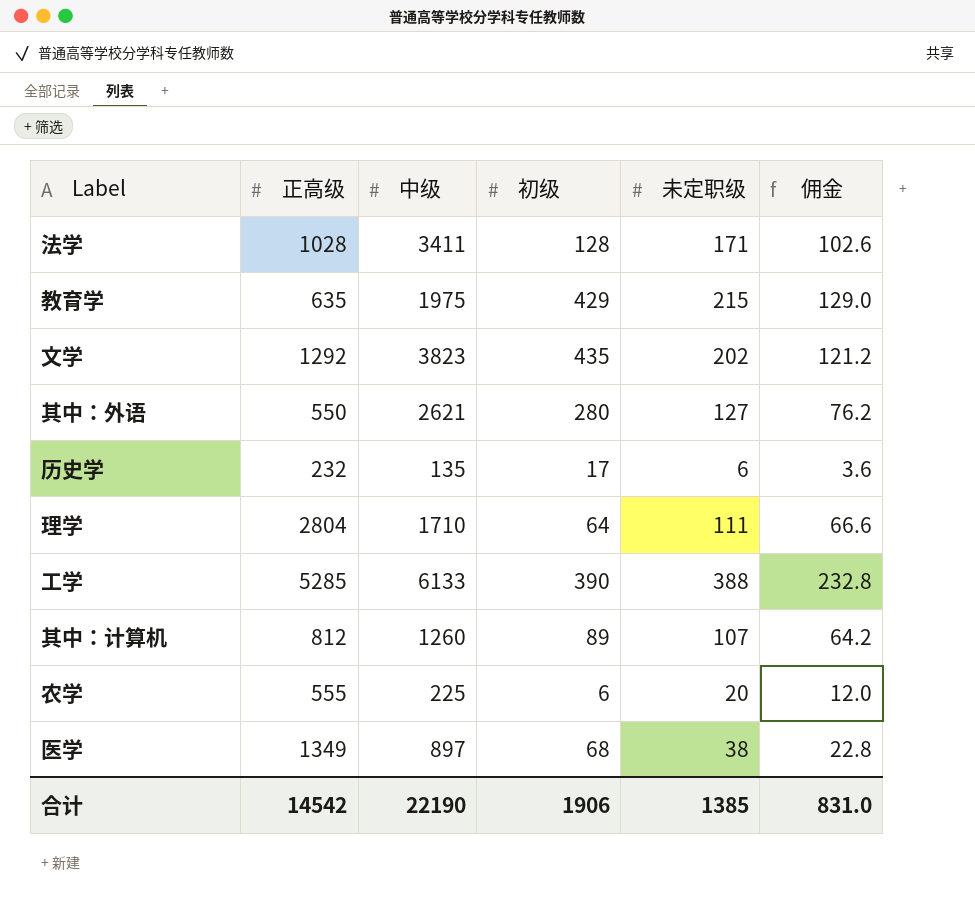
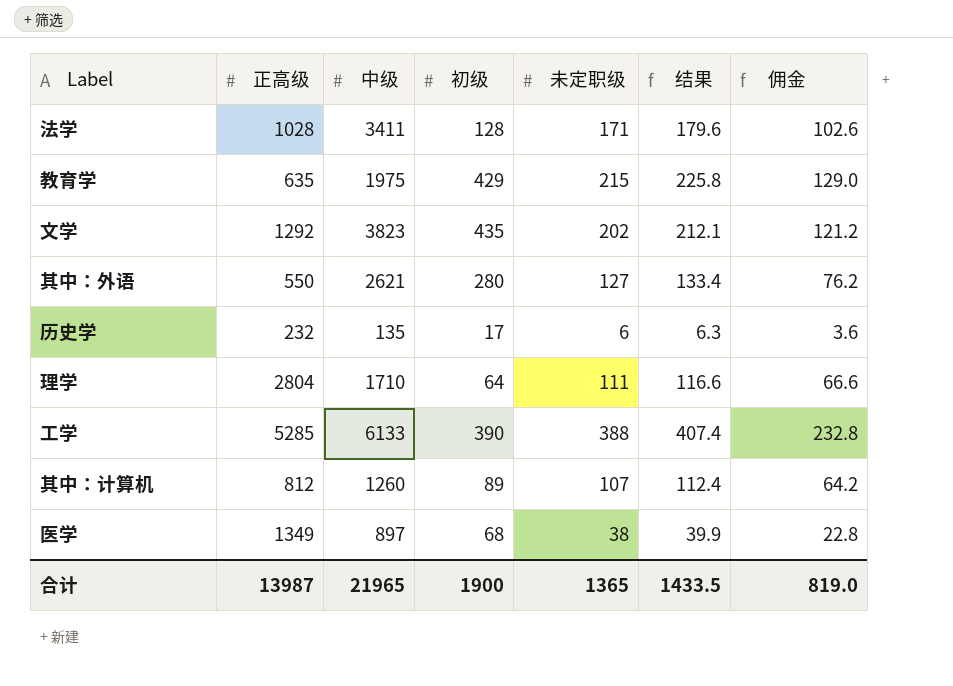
column 结果 | formula: none -> [未定职级] * 1.05
row 农学: 555 | 225 | 6 | 20 | 12.0 -> none
合计 | 正高级: 14542 -> 13987
合计 | 中级: 22190 -> 21965
合计 | 初级: 1906 -> 1900
合计 | 未定职级: 1385 -> 1365
合计 | 佣金: 831.0 -> 819.0

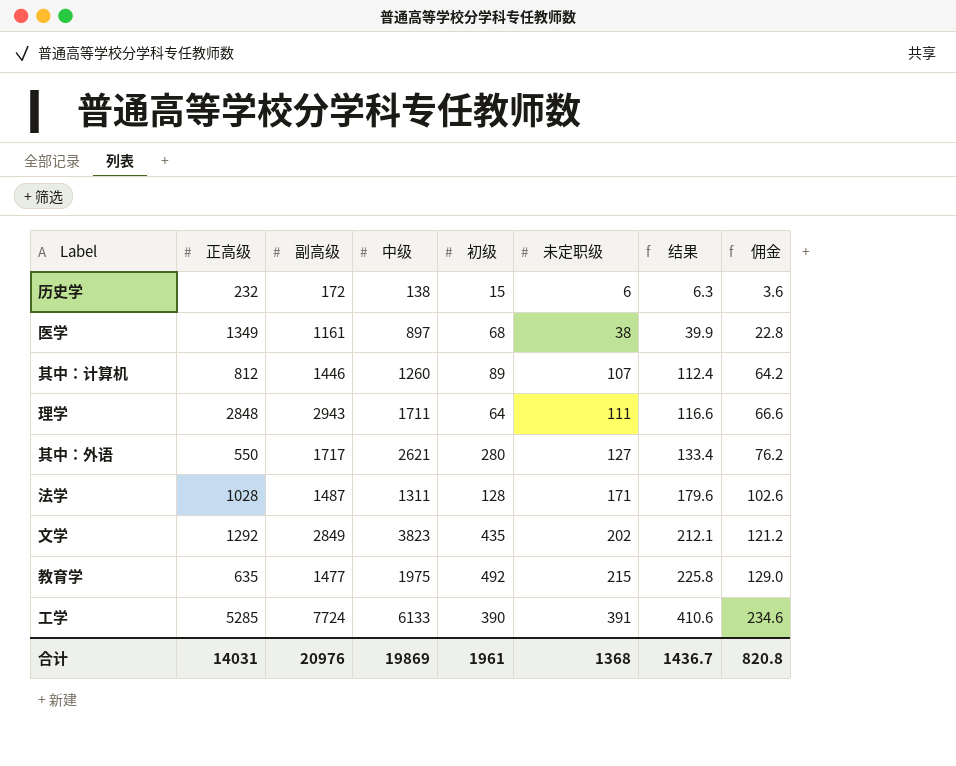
row order: none -> 未定职级 ascending
column 副高级 | position: none -> 3
历史学 | 中级: 135 -> 138
历史学 | 初级: 17 -> 15
理学 | 正高级: 2804 -> 2848
理学 | 中级: 1710 -> 1711
法学 | 中级: 3411 -> 1311
教育学 | 初级: 429 -> 492
工学 | 未定职级: 388 -> 391
工学 | 结果: 407.4 -> 410.6
工学 | 佣金: 232.8 -> 234.6
合计 | 正高级: 13987 -> 14031
合计 | 中级: 21965 -> 19869
合计 | 初级: 1900 -> 1961
合计 | 未定职级: 1365 -> 1368
合计 | 结果: 1433.5 -> 1436.7
合计 | 佣金: 819.0 -> 820.8

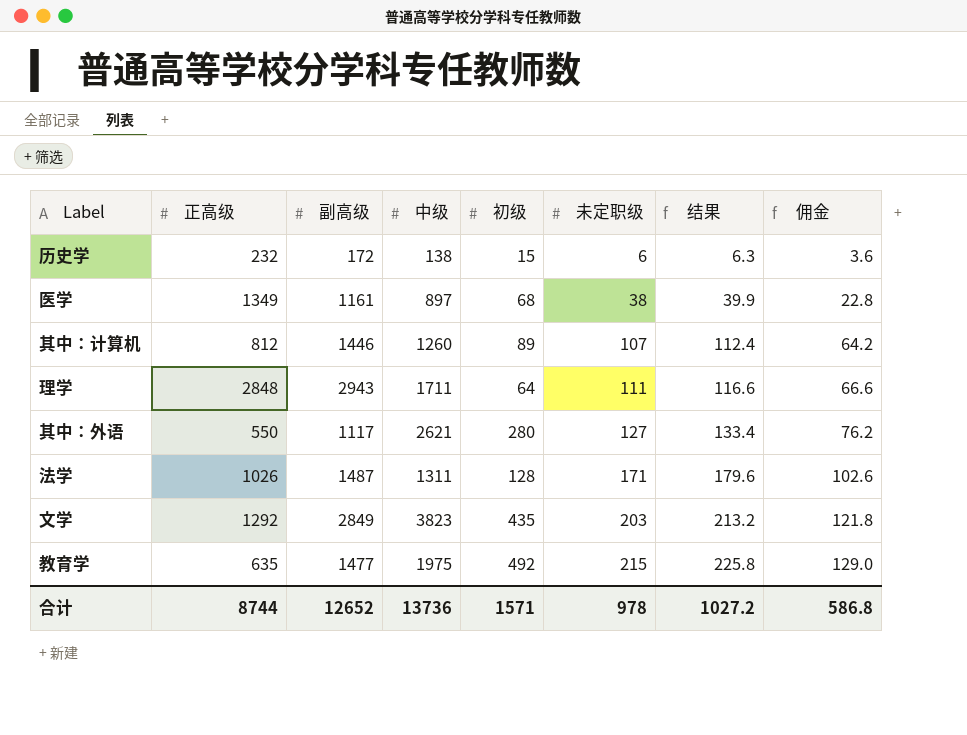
row 工学: 5285 | 7724 | 6133 | 390 | 391 | 410.6 | 234.6 -> none
其中：外语 | 副高级: 1717 -> 1117
法学 | 正高级: 1028 -> 1026
文学 | 未定职级: 202 -> 203
文学 | 结果: 212.1 -> 213.2
文学 | 佣金: 121.2 -> 121.8
合计 | 正高级: 14031 -> 8744
合计 | 副高级: 20976 -> 12652
合计 | 中级: 19869 -> 13736
合计 | 初级: 1961 -> 1571
合计 | 未定职级: 1368 -> 978
合计 | 结果: 1436.7 -> 1027.2
合计 | 佣金: 820.8 -> 586.8

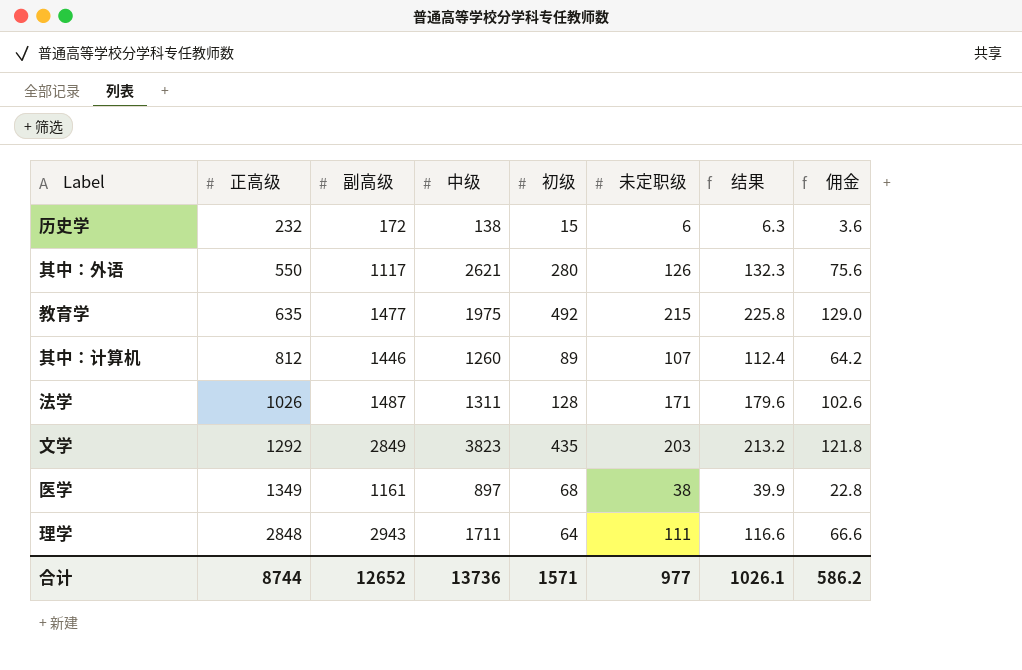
row order: 未定职级 ascending -> 正高级 ascending
其中：外语 | 未定职级: 127 -> 126
其中：外语 | 结果: 133.4 -> 132.3
其中：外语 | 佣金: 76.2 -> 75.6
合计 | 未定职级: 978 -> 977
合计 | 结果: 1027.2 -> 1026.1
合计 | 佣金: 586.8 -> 586.2

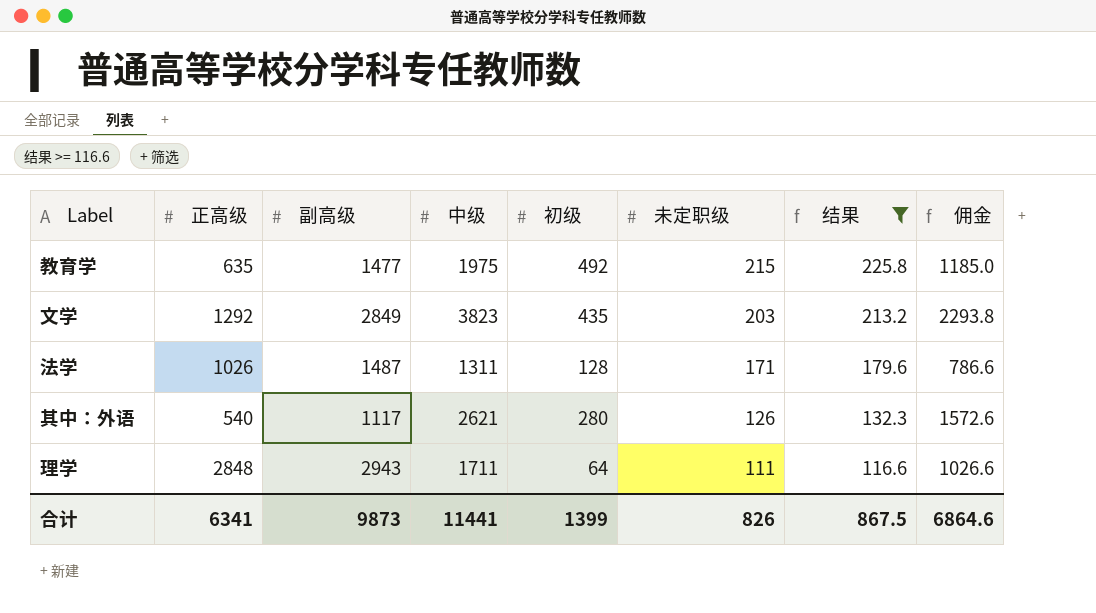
filter: none -> 结果 >= 116.6
row order: 正高级 ascending -> 未定职级 descending
column 佣金 | formula: [未定职级] * 0.6 -> [中级] * 0.6
其中：外语 | 正高级: 550 -> 540
合计 | 正高级: 8744 -> 6341
合计 | 副高级: 12652 -> 9873
合计 | 中级: 13736 -> 11441
合计 | 初级: 1571 -> 1399
合计 | 未定职级: 977 -> 826
合计 | 结果: 1026.1 -> 867.5
合计 | 佣金: 586.2 -> 6864.6

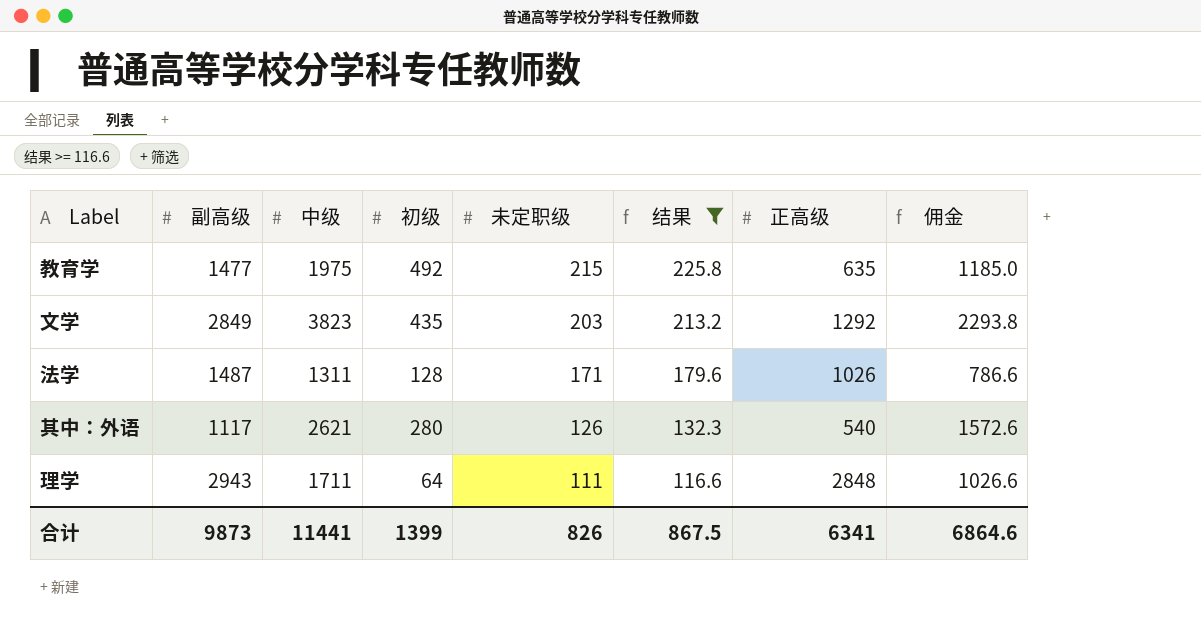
column 正高级 | position: 2 -> 7

